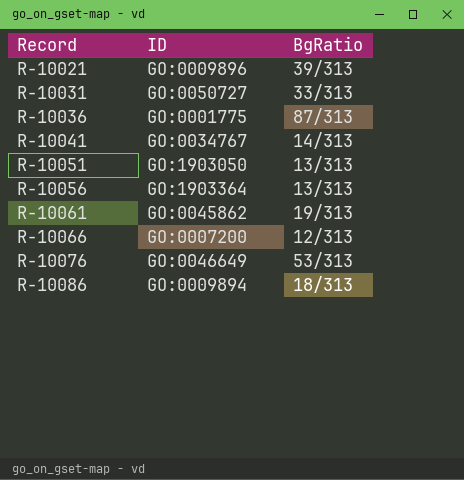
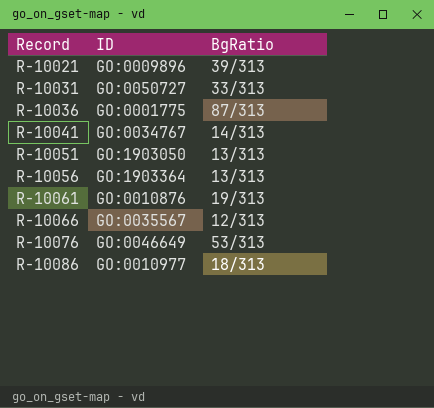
R-10061 | ID: GO:0045862 -> GO:0010876
R-10066 | ID: GO:0007200 -> GO:0035567
R-10086 | ID: GO:0009894 -> GO:0010977

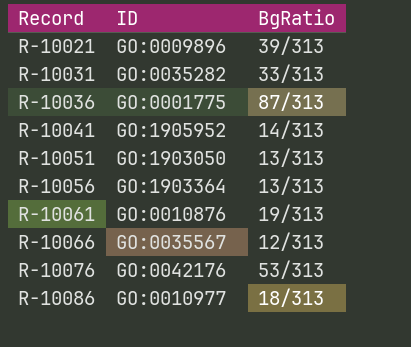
R-10031 | ID: GO:0050727 -> GO:0035282
R-10041 | ID: GO:0034767 -> GO:1905952
R-10076 | ID: GO:0046649 -> GO:0042176

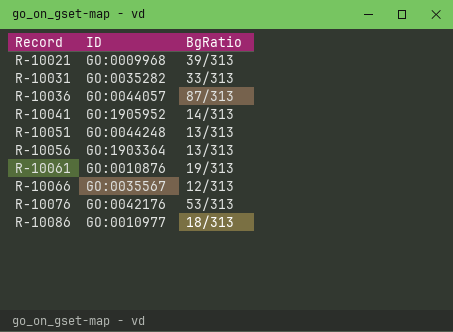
R-10021 | ID: GO:0009896 -> GO:0009968
R-10036 | ID: GO:0001775 -> GO:0044057
R-10051 | ID: GO:1903050 -> GO:0044248

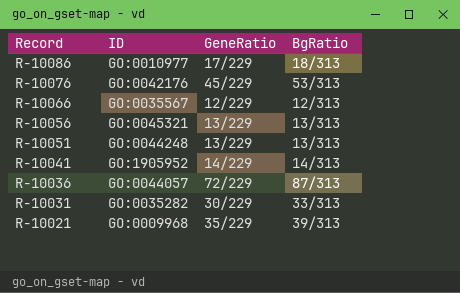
row order: Record ascending -> Record descending
column GeneRatio | position: none -> 3
row R-10061: GO:0010876 | 19/313 -> none
R-10056 | ID: GO:1903364 -> GO:0045321

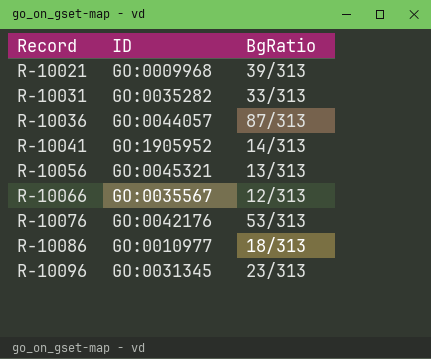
row order: Record descending -> Record ascending
column GeneRatio | position: 3 -> none
row R-10051: GO:0044248 | 13/229 | 13/313 -> none
row R-10096: none -> GO:0031345 | 23/313

